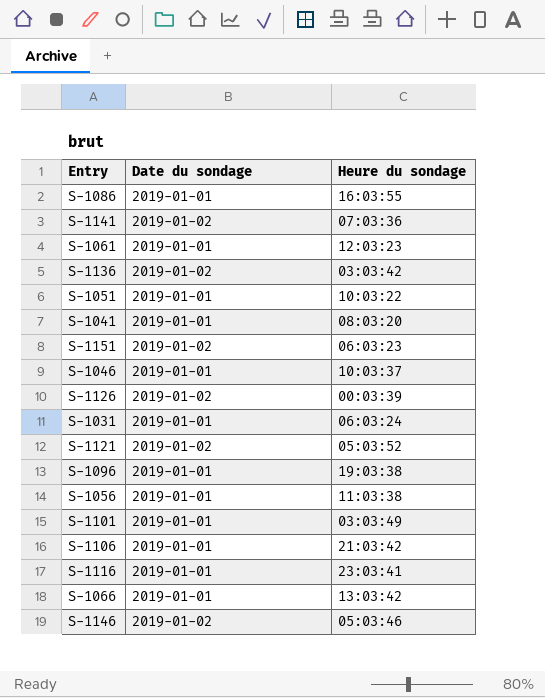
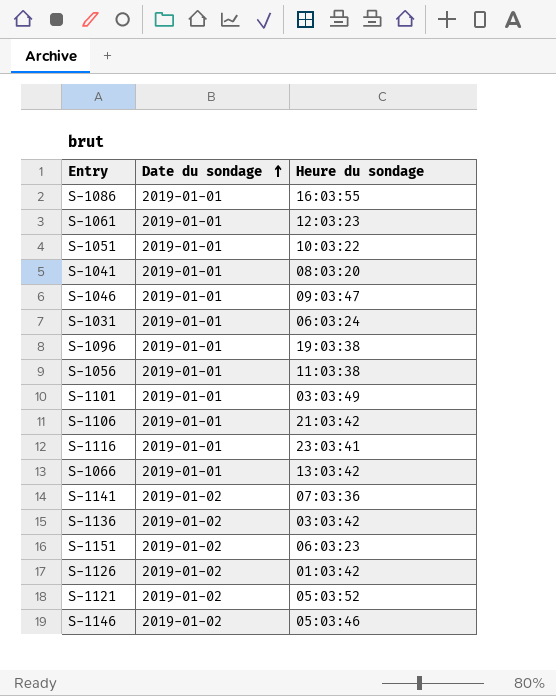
row order: none -> Date du sondage ascending
S-1046 | Heure du sondage: 10:03:37 -> 09:03:47
S-1126 | Heure du sondage: 00:03:39 -> 01:03:42

